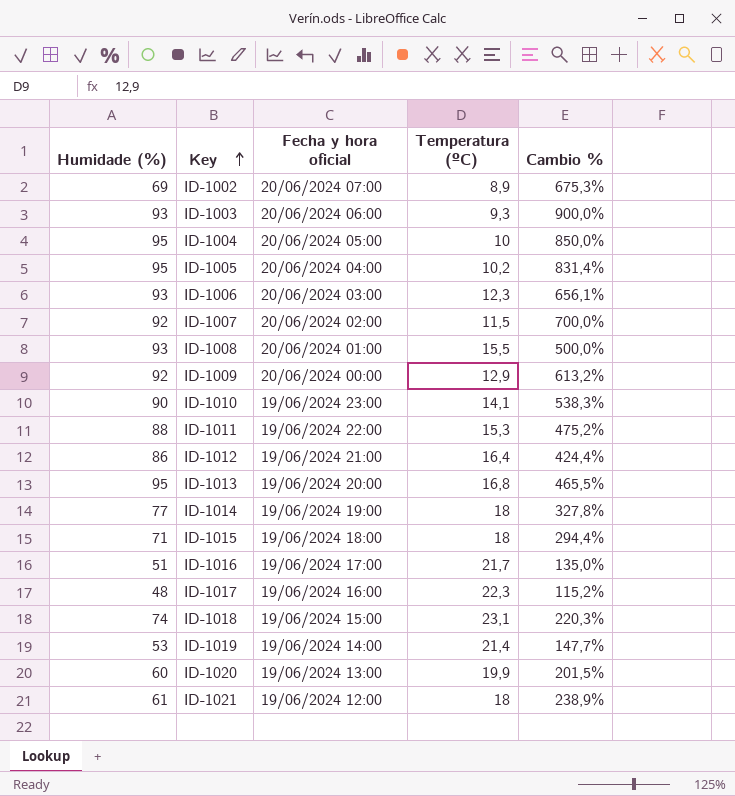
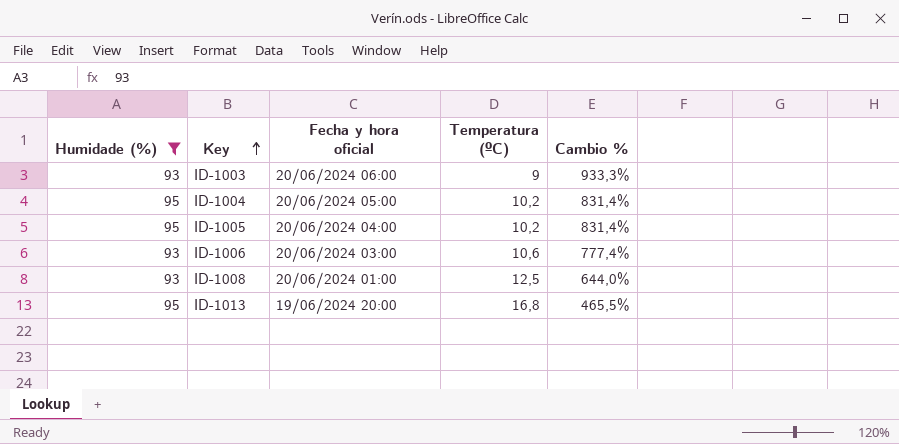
filter: none -> Humidade (%) >= 93
ID-1003 | Temperatura (ºC): 9,3 -> 9
ID-1003 | Cambio %: 900,0% -> 933,3%
ID-1004 | Temperatura (ºC): 10 -> 10,2
ID-1004 | Cambio %: 850,0% -> 831,4%
ID-1006 | Temperatura (ºC): 12,3 -> 10,6
ID-1006 | Cambio %: 656,1% -> 777,4%
ID-1008 | Temperatura (ºC): 15,5 -> 12,5
ID-1008 | Cambio %: 500,0% -> 644,0%

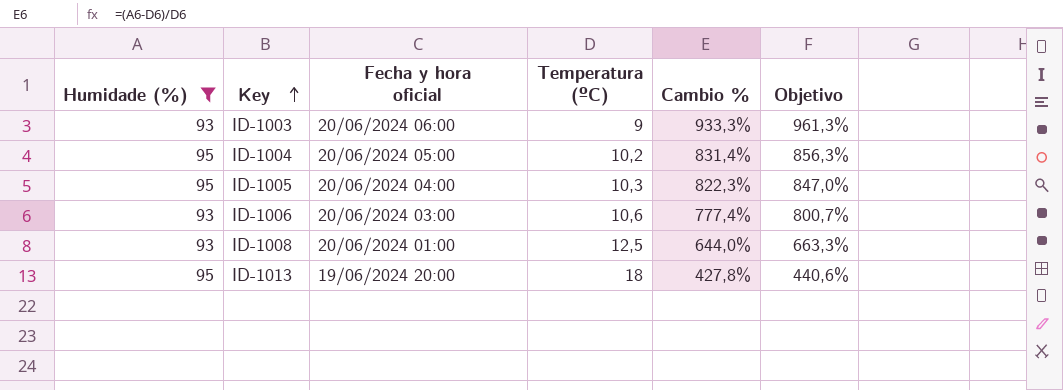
column Objetivo | formula: none -> [Cambio %] * 1,03
ID-1005 | Temperatura (ºC): 10,2 -> 10,3
ID-1005 | Cambio %: 831,4% -> 822,3%
ID-1013 | Temperatura (ºC): 16,8 -> 18
ID-1013 | Cambio %: 465,5% -> 427,8%

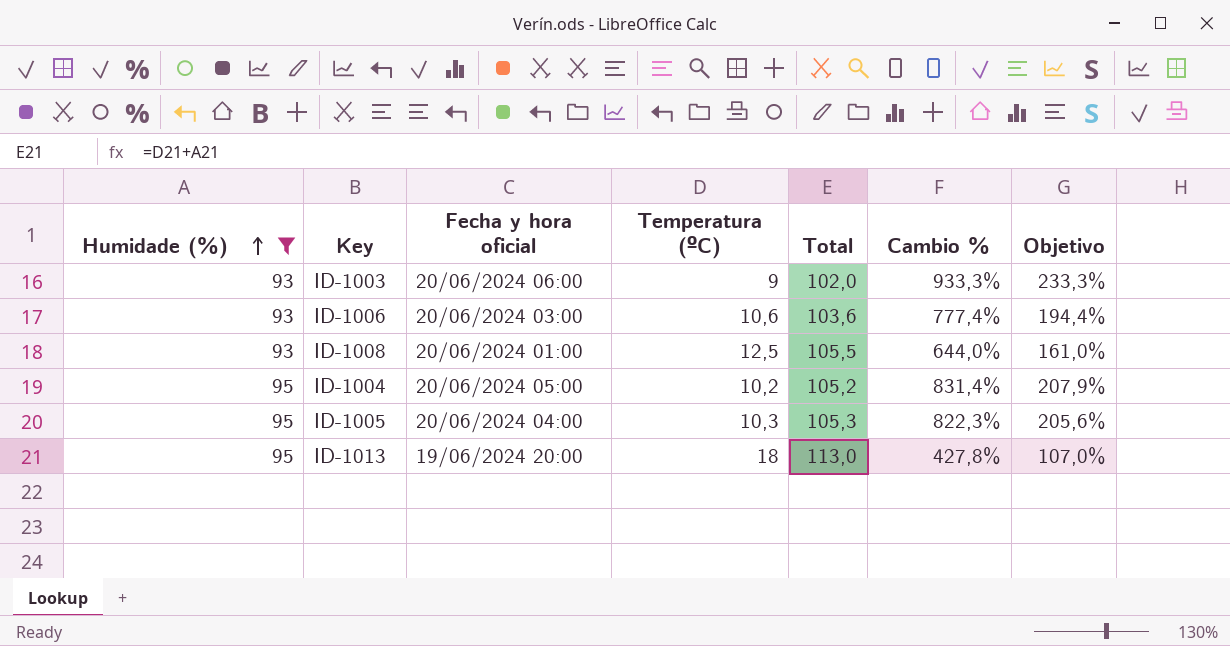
row order: Key ascending -> Humidade (%) ascending
column Total | formula: none -> [Humidade (%)] + [Temperatura (ºC)]
column Objetivo | formula: [Cambio %] * 1,03 -> [Cambio %] * 0,25

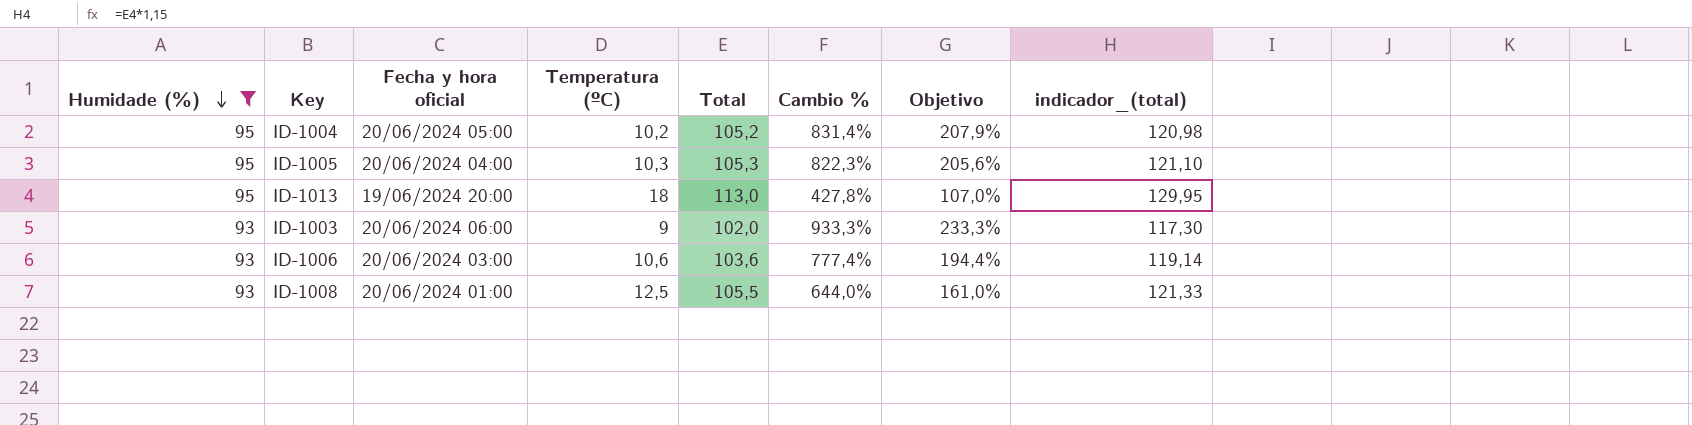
row order: Humidade (%) ascending -> Humidade (%) descending
column indicador_(total) | formula: none -> [Total] * 1,15

